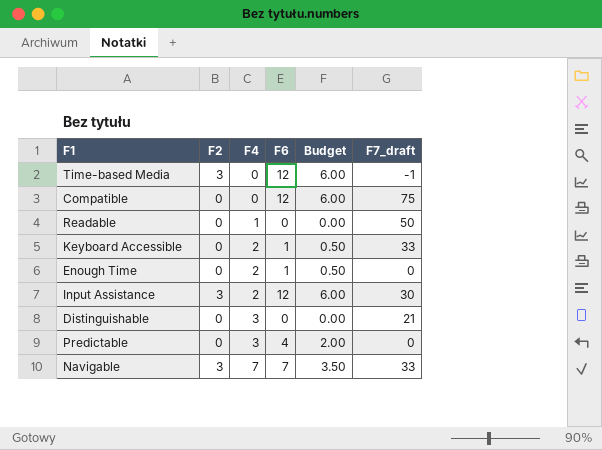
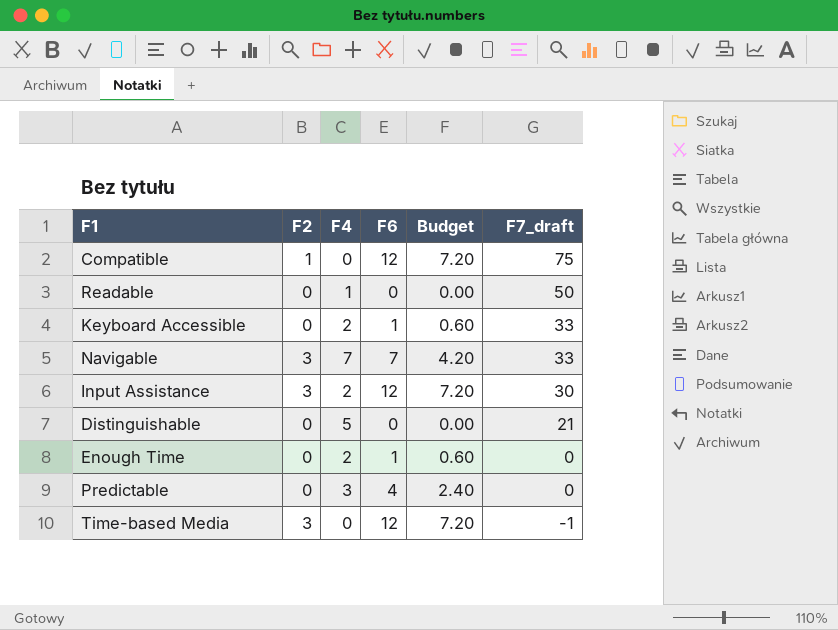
row order: F4 ascending -> F7_draft descending
column Budget | formula: [F6] * 0.5 -> [F6] * 0.6
Compatible | F2: 0 -> 1
Distinguishable | F4: 3 -> 5

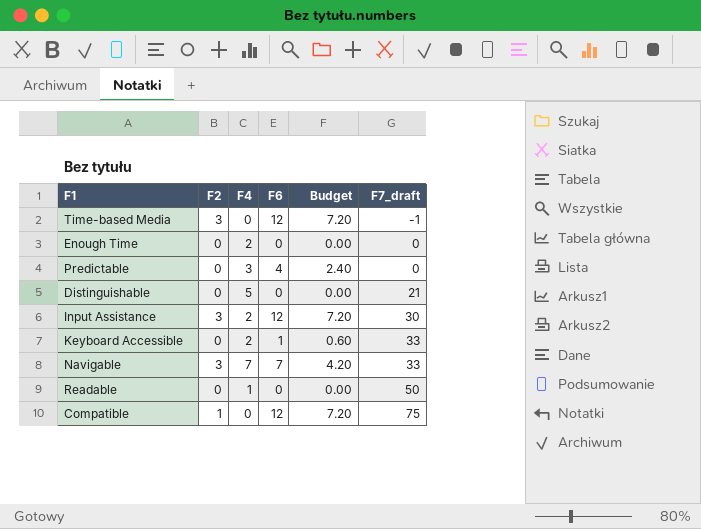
row order: F7_draft descending -> F7_draft ascending
Enough Time | F6: 1 -> 0
Enough Time | Budget: 0.60 -> 0.00

